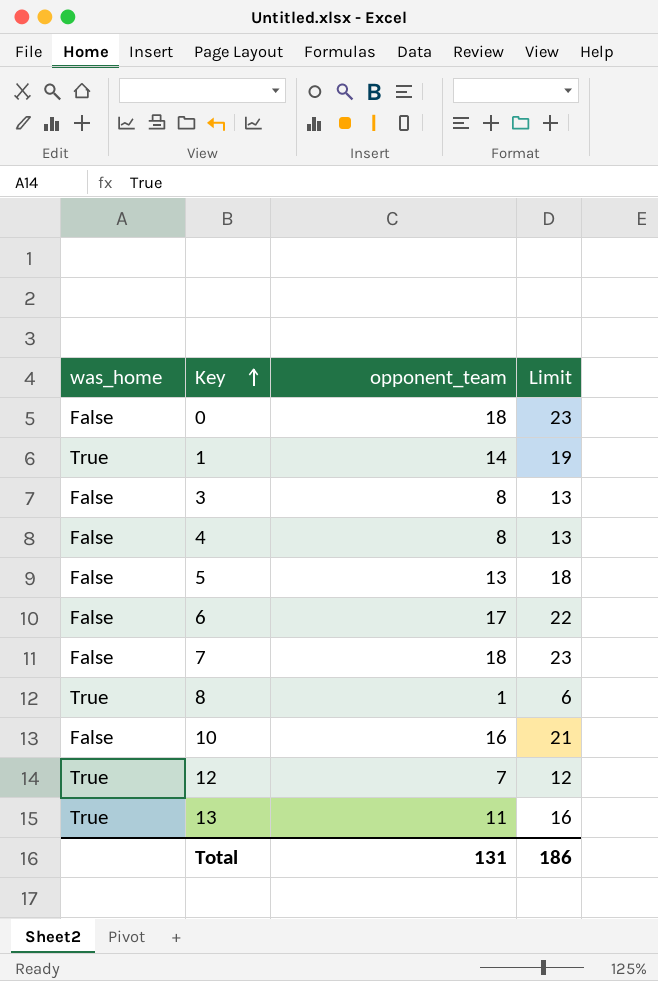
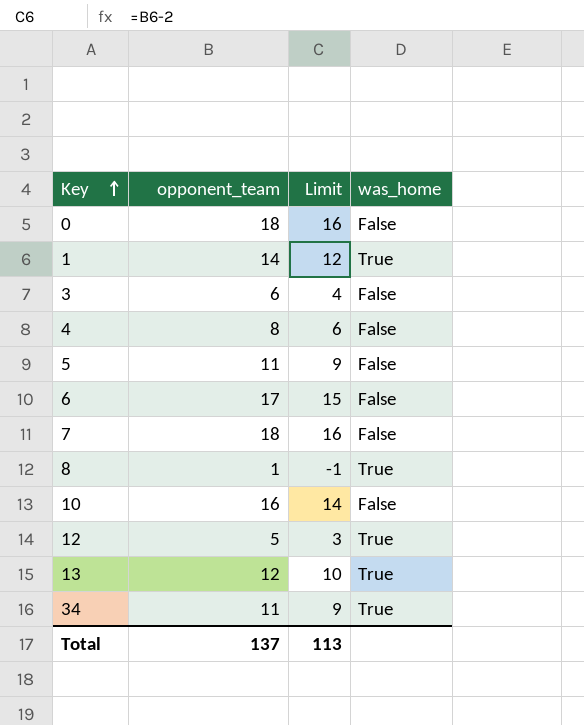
column Limit | formula: [opponent_team] + 5 -> [opponent_team] - 2
column was_home | position: 1 -> 4
3 | opponent_team: 8 -> 6
5 | opponent_team: 13 -> 11
12 | opponent_team: 7 -> 5
13 | opponent_team: 11 -> 12
row 34: none -> 11 | 9 | True
Total | opponent_team: 131 -> 137
Total | Limit: 186 -> 113

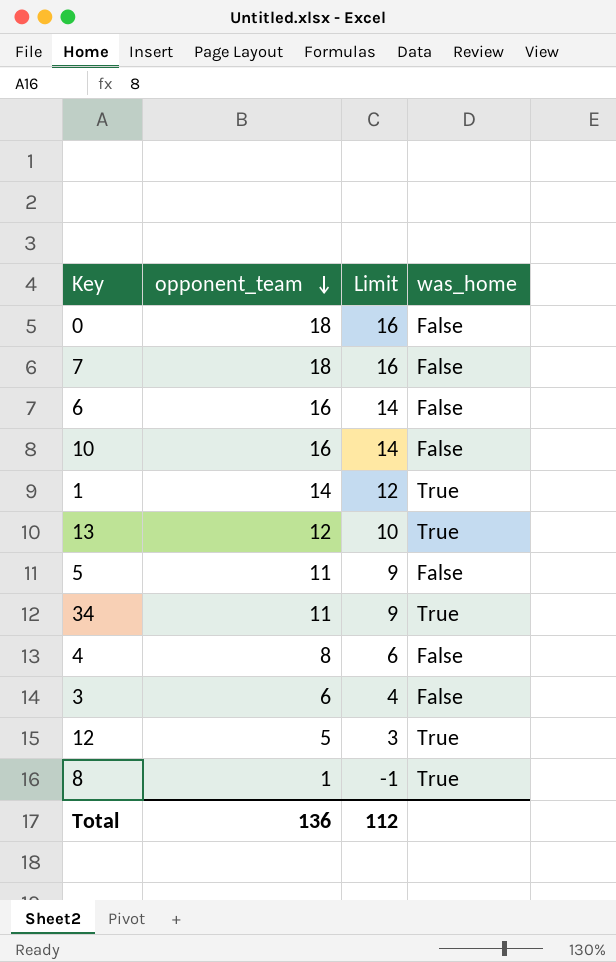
row order: Key ascending -> opponent_team descending
6 | opponent_team: 17 -> 16
6 | Limit: 15 -> 14
Total | opponent_team: 137 -> 136
Total | Limit: 113 -> 112

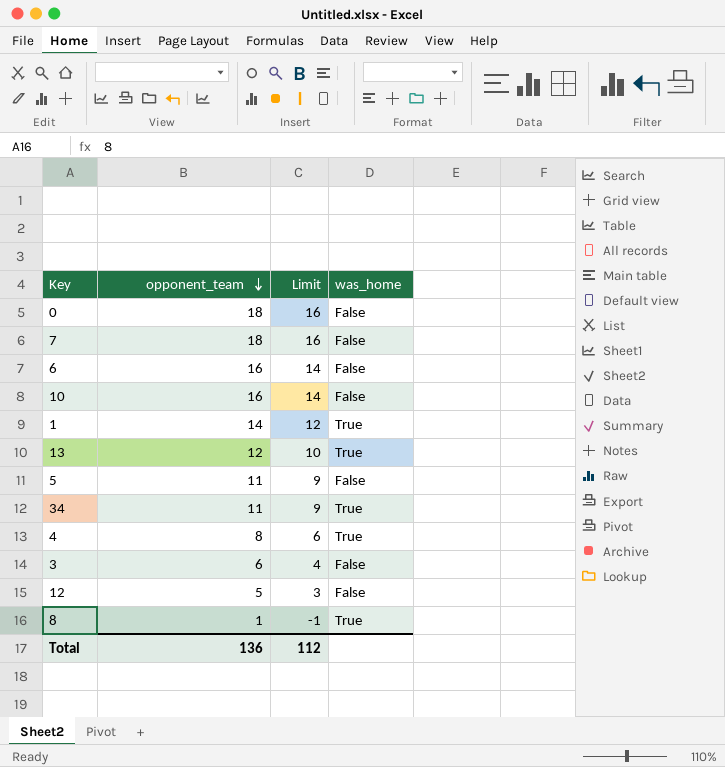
4 | was_home: False -> True
12 | was_home: True -> False

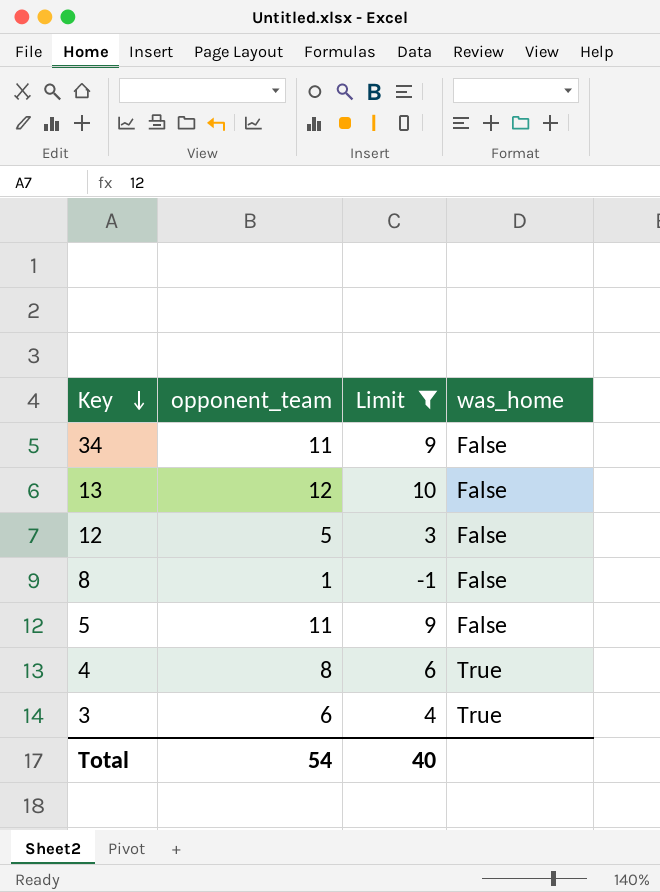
filter: none -> Limit <= 10
row order: opponent_team descending -> Key descending
34 | was_home: True -> False
13 | was_home: True -> False
8 | was_home: True -> False
3 | was_home: False -> True
Total | opponent_team: 136 -> 54
Total | Limit: 112 -> 40

